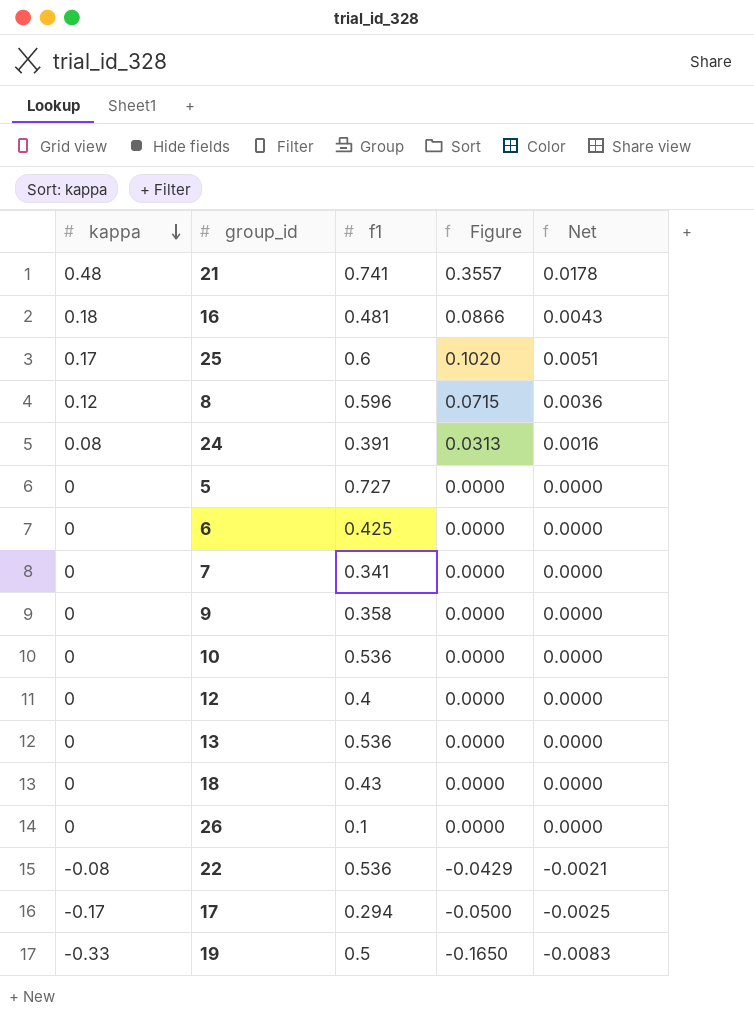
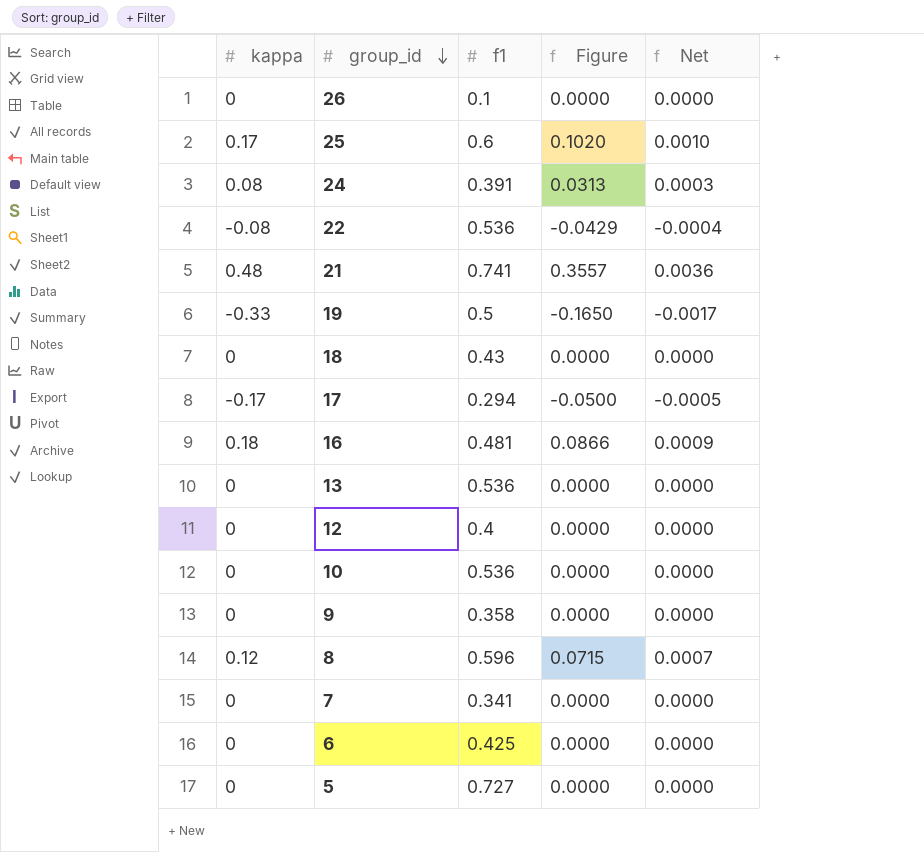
row order: kappa descending -> group_id descending
column Net | formula: [Figure] * 0.05 -> [Figure] * 0.01

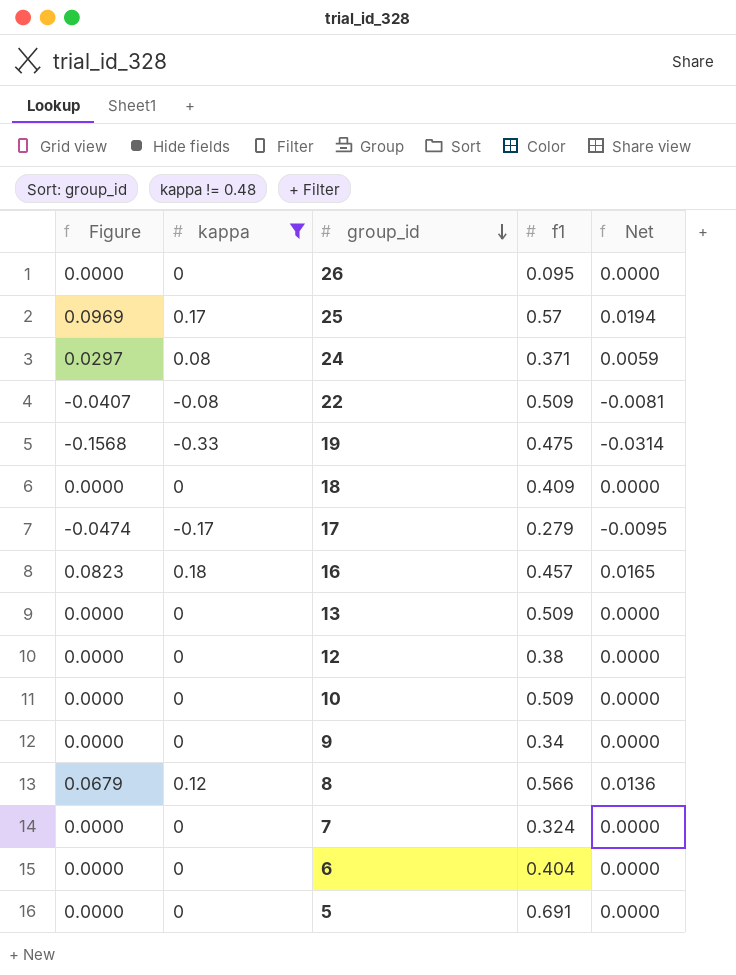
filter: none -> kappa != 0.48
column Figure | position: 4 -> 1
column Net | formula: [Figure] * 0.01 -> [Figure] * 0.2
26 | f1: 0.1 -> 0.095
25 | Figure: 0.1020 -> 0.0969
25 | f1: 0.6 -> 0.57
24 | Figure: 0.0313 -> 0.0297
24 | f1: 0.391 -> 0.371
22 | Figure: -0.0429 -> -0.0407
22 | f1: 0.536 -> 0.509
19 | Figure: -0.1650 -> -0.1568
19 | f1: 0.5 -> 0.475
18 | f1: 0.43 -> 0.409
17 | Figure: -0.0500 -> -0.0474
17 | f1: 0.294 -> 0.279
16 | Figure: 0.0866 -> 0.0823
16 | f1: 0.481 -> 0.457
13 | f1: 0.536 -> 0.509
12 | f1: 0.4 -> 0.38
10 | f1: 0.536 -> 0.509
9 | f1: 0.358 -> 0.34
8 | Figure: 0.0715 -> 0.0679
8 | f1: 0.596 -> 0.566
7 | f1: 0.341 -> 0.324
6 | f1: 0.425 -> 0.404
5 | f1: 0.727 -> 0.691

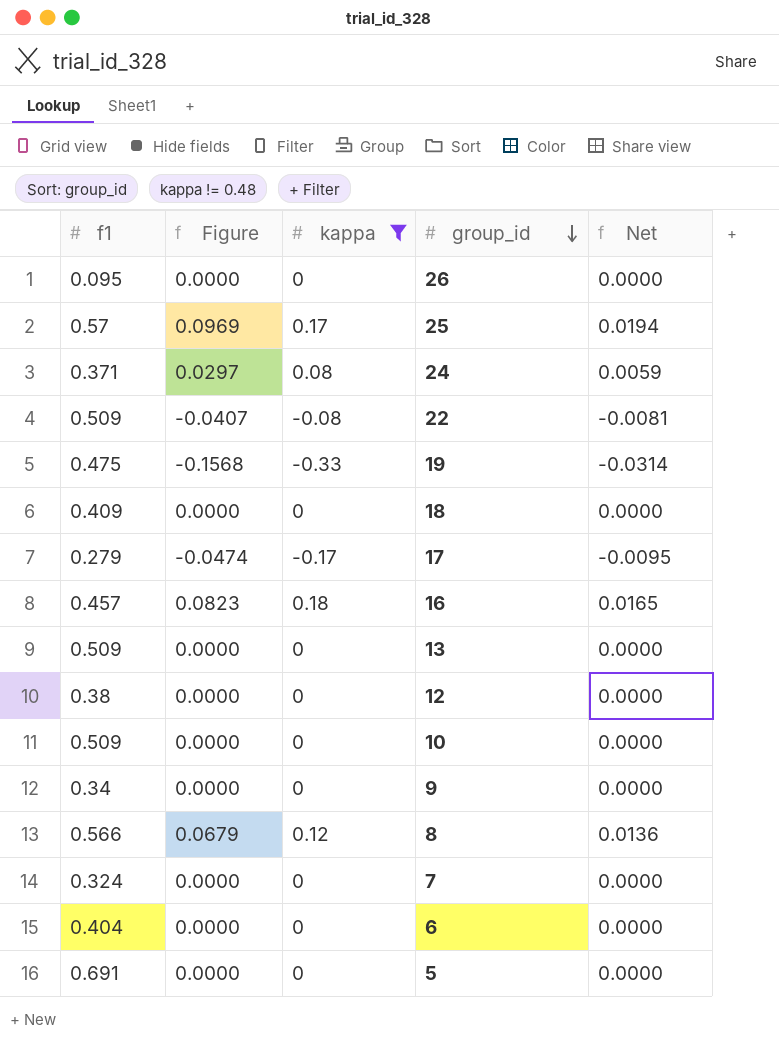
column f1 | position: 4 -> 1

